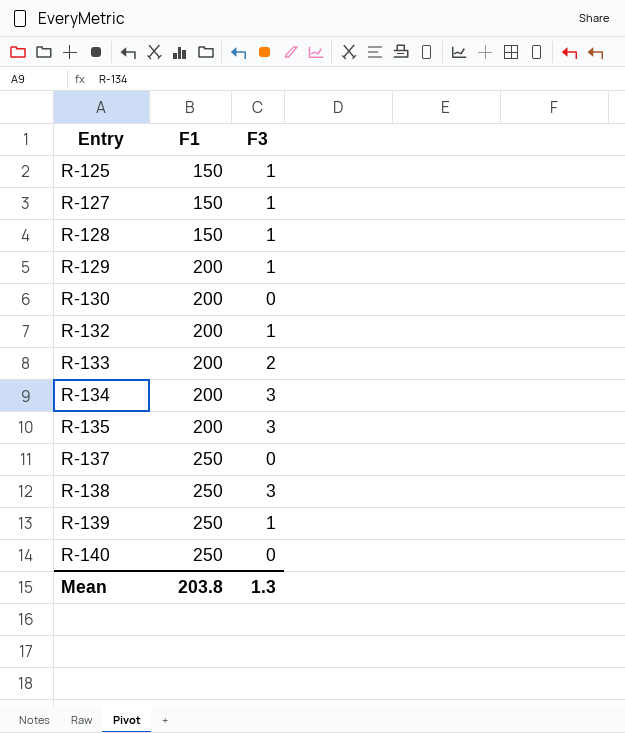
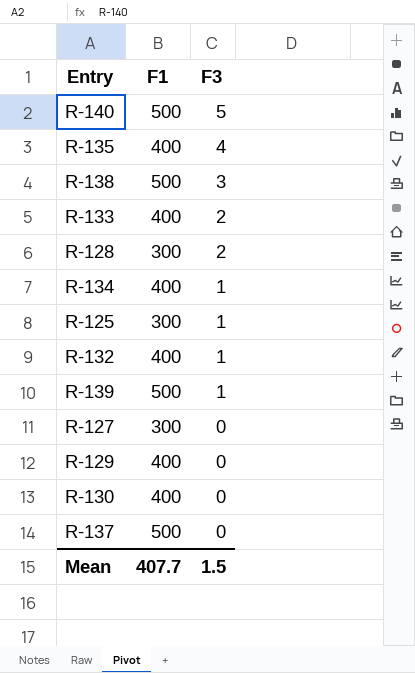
row order: Entry ascending -> F3 descending
R-140 | F1: 250 -> 500
R-140 | F3: 0 -> 5
R-135 | F1: 200 -> 400
R-135 | F3: 3 -> 4
R-138 | F1: 250 -> 500
R-133 | F1: 200 -> 400
R-128 | F1: 150 -> 300
R-128 | F3: 1 -> 2
R-134 | F1: 200 -> 400
R-134 | F3: 3 -> 1
R-125 | F1: 150 -> 300
R-132 | F1: 200 -> 400
R-139 | F1: 250 -> 500
R-127 | F1: 150 -> 300
R-127 | F3: 1 -> 0
R-129 | F1: 200 -> 400
R-129 | F3: 1 -> 0
R-130 | F1: 200 -> 400
R-137 | F1: 250 -> 500
Mean | F1: 203.8 -> 407.7
Mean | F3: 1.3 -> 1.5

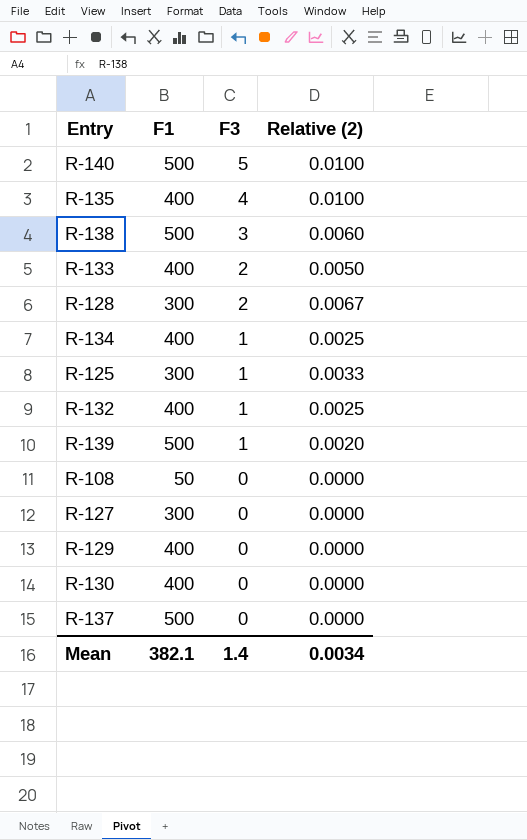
column Relative (2) | formula: none -> [F3] / [F1]
row R-108: none -> 50 | 0 | 0.0000
Mean | F1: 407.7 -> 382.1
Mean | F3: 1.5 -> 1.4

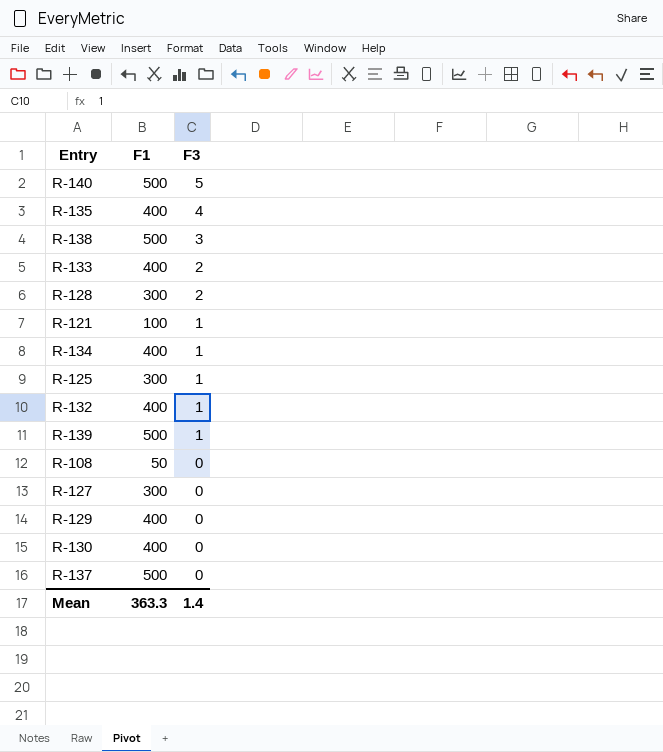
column Relative (2) | formula: [F3] / [F1] -> none
row R-121: none -> 100 | 1
Mean | F1: 382.1 -> 363.3

